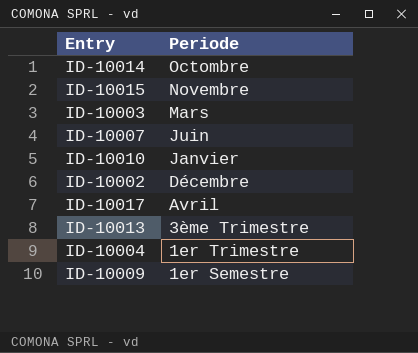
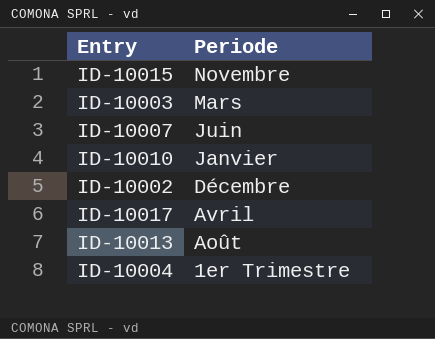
row ID-10014: Octombre -> none
row ID-10009: 1er Semestre -> none
ID-10013 | Periode: 3ème Trimestre -> Août

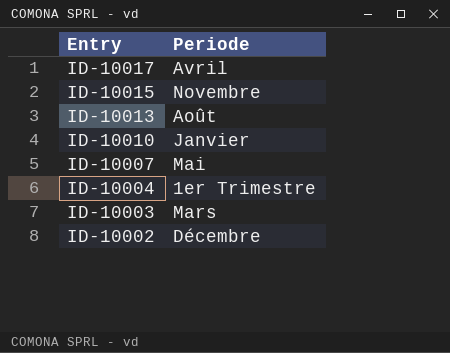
row order: Periode descending -> Entry descending
ID-10007 | Periode: Juin -> Mai

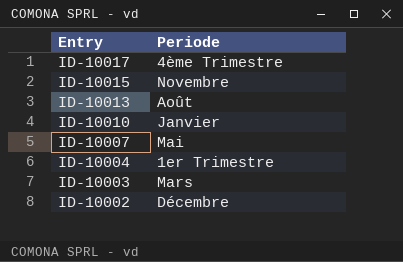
ID-10017 | Periode: Avril -> 4ème Trimestre

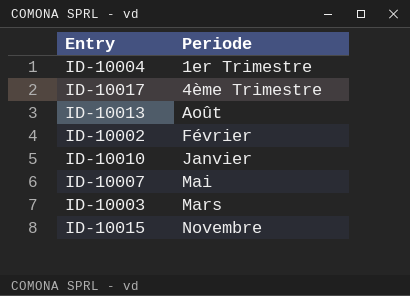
row order: Entry descending -> Periode ascending
ID-10002 | Periode: Décembre -> Février

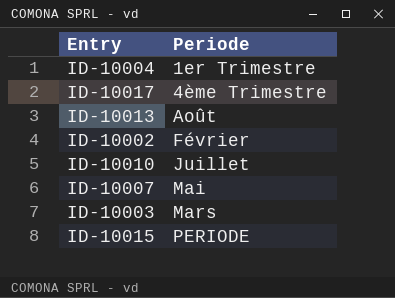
ID-10010 | Periode: Janvier -> Juillet
ID-10015 | Periode: Novembre -> PERIODE

